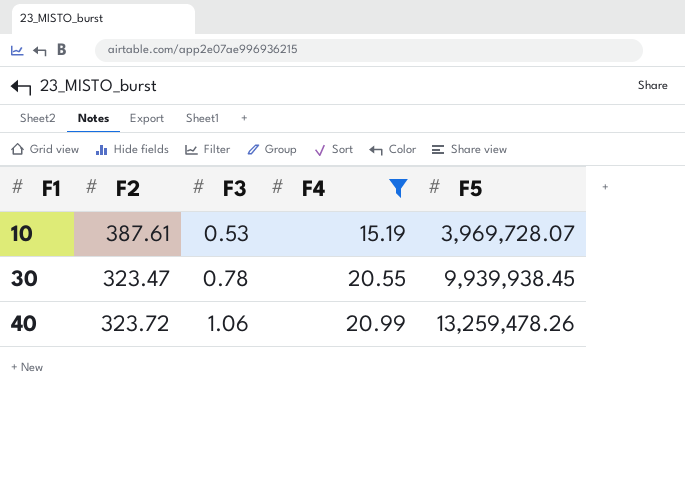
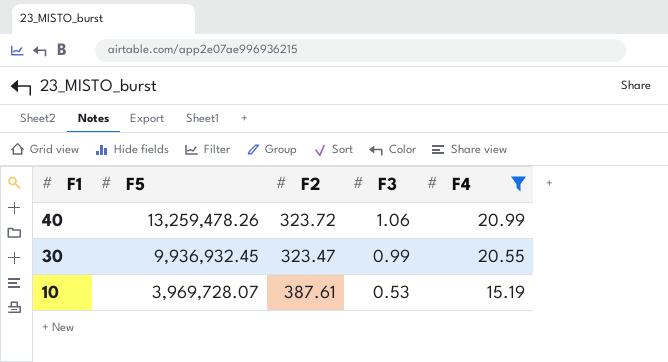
row order: F1 ascending -> F1 descending
column F5 | position: 5 -> 2
30 | F5: 9,939,938.45 -> 9,936,932.45
30 | F3: 0.78 -> 0.99

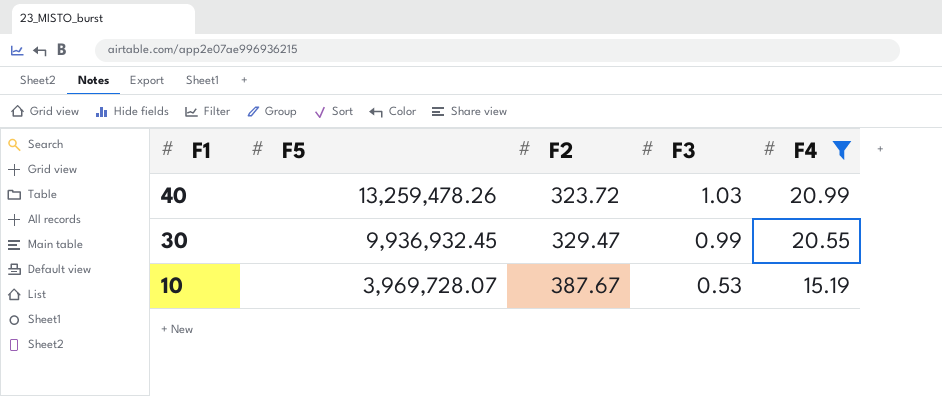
40 | F3: 1.06 -> 1.03
30 | F2: 323.47 -> 329.47
10 | F2: 387.61 -> 387.67

